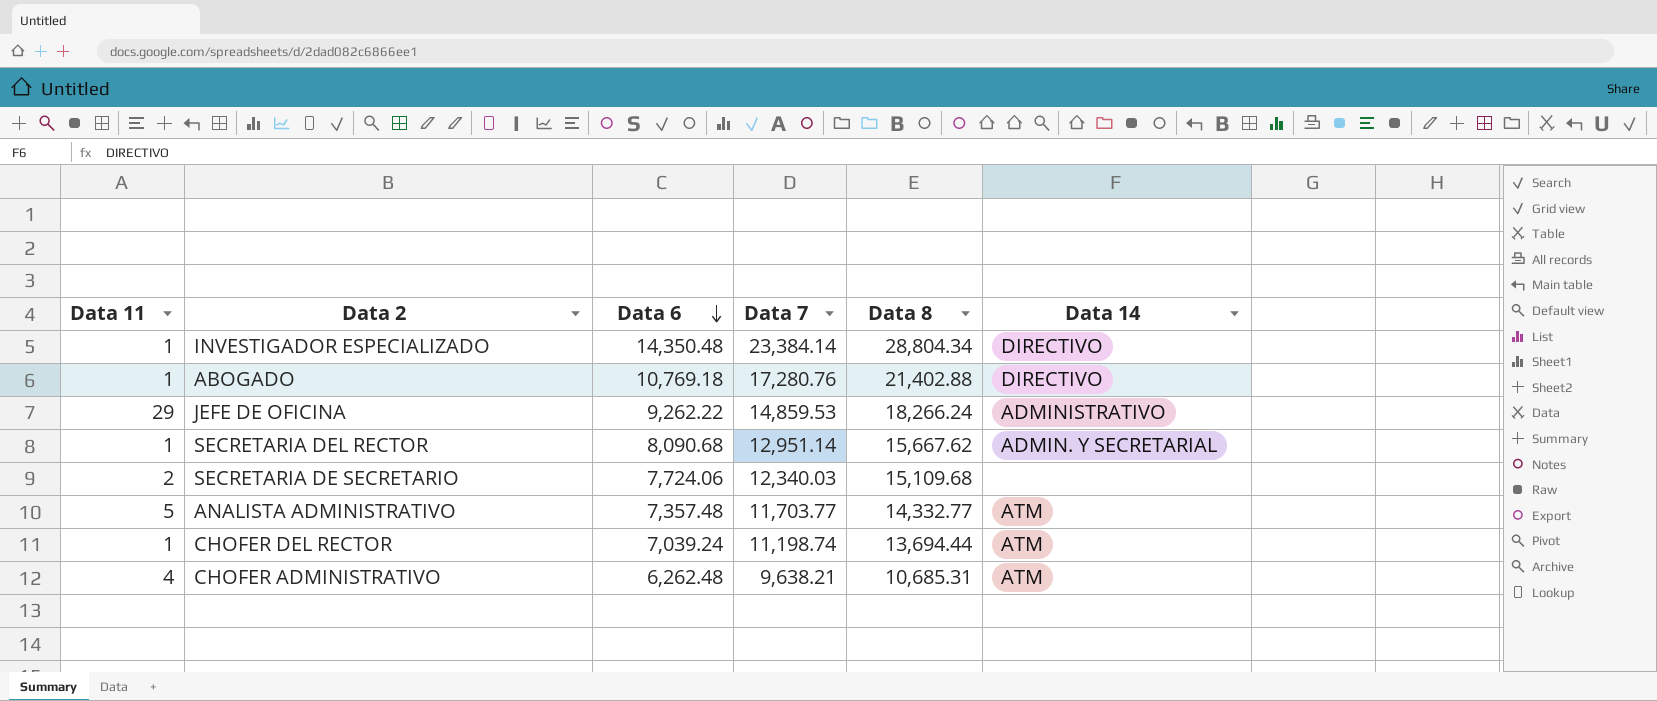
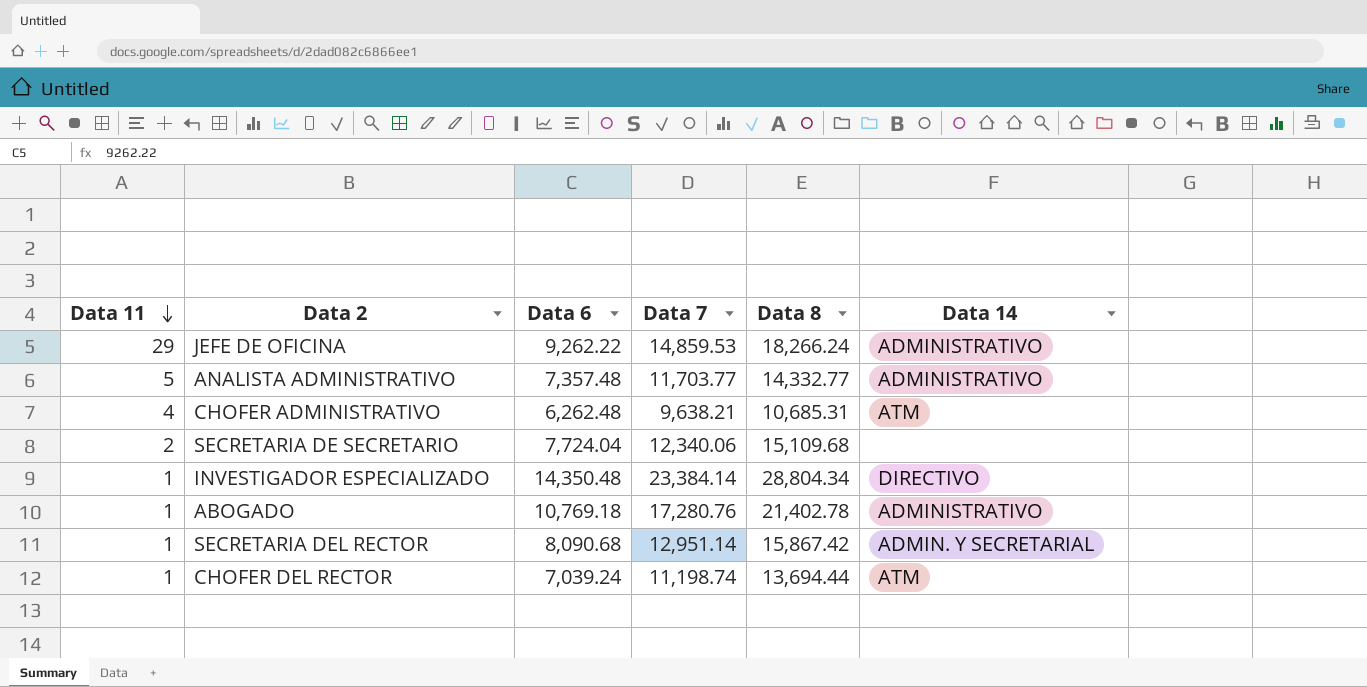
row order: Data 6 descending -> Data 11 descending
ANALISTA ADMINISTRATIVO | Data 14: ATM -> ADMINISTRATIVO
SECRETARIA DE SECRETARIO | Data 6: 7,724.06 -> 7,724.04
SECRETARIA DE SECRETARIO | Data 7: 12,340.03 -> 12,340.06
ABOGADO | Data 8: 21,402.88 -> 21,402.78
ABOGADO | Data 14: DIRECTIVO -> ADMINISTRATIVO
SECRETARIA DEL RECTOR | Data 8: 15,667.62 -> 15,867.42

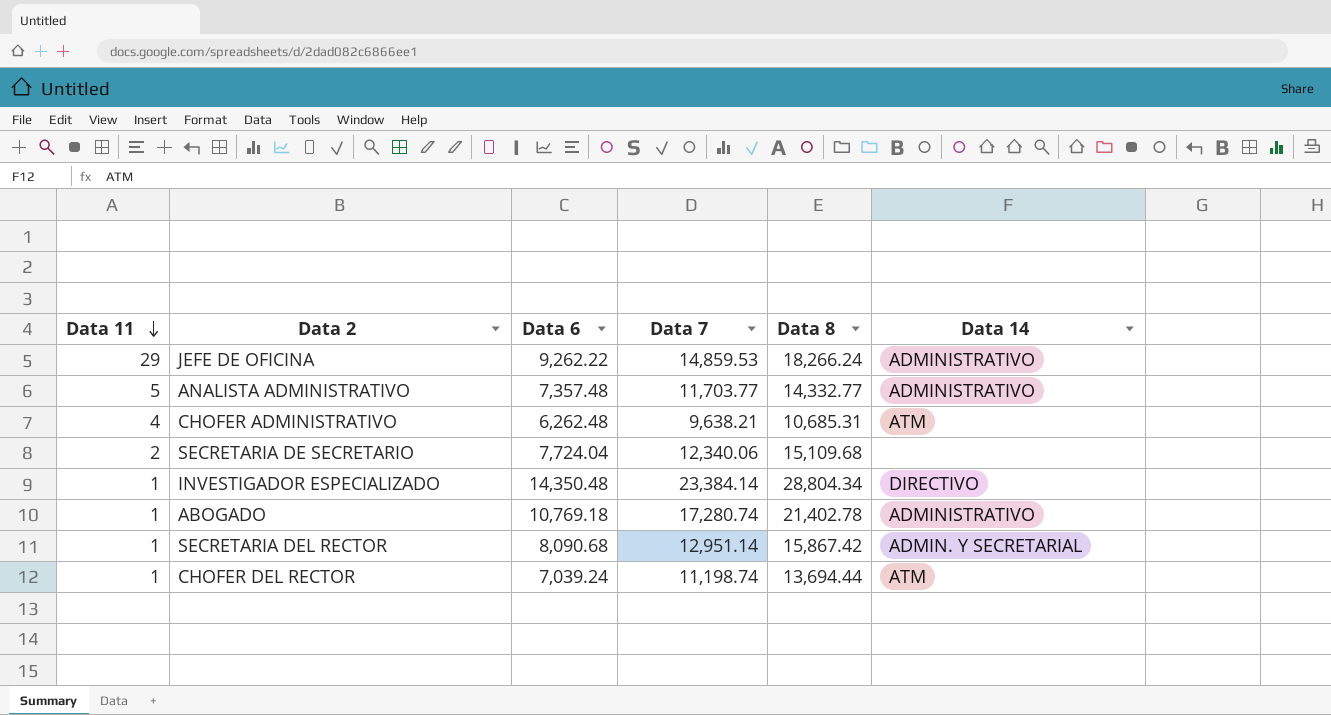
ABOGADO | Data 7: 17,280.76 -> 17,280.74

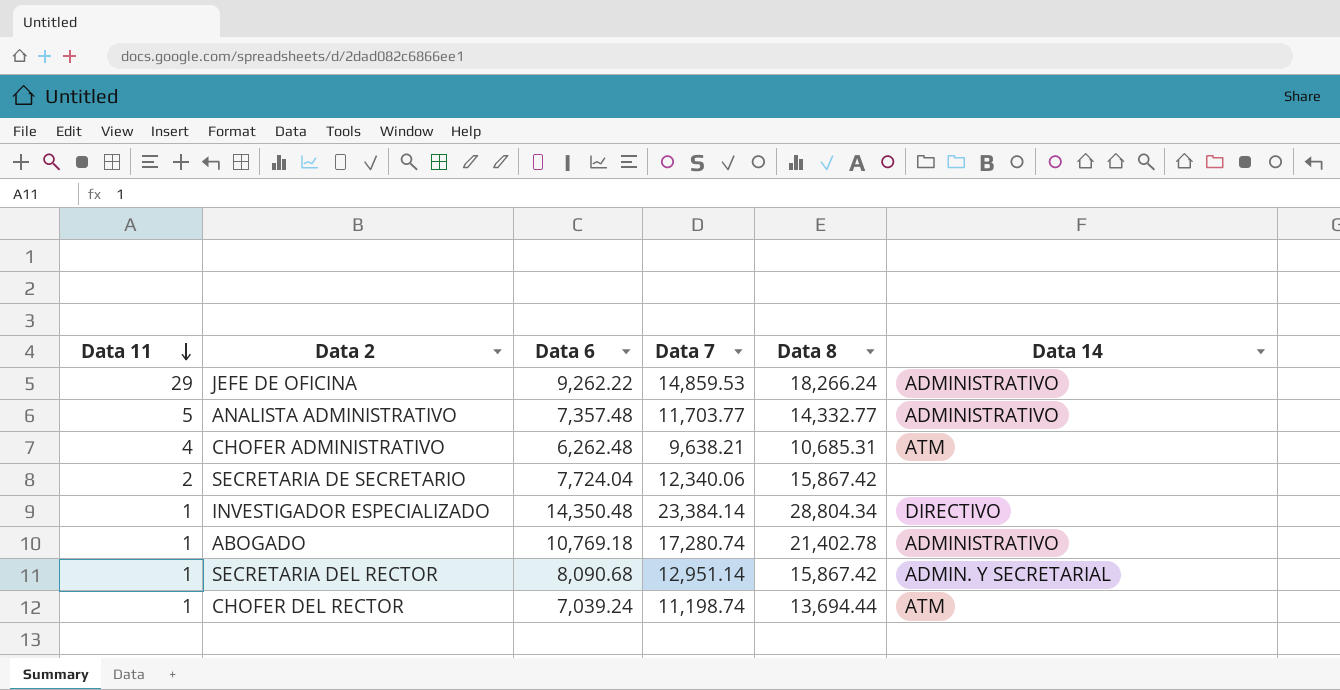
SECRETARIA DE SECRETARIO | Data 8: 15,109.68 -> 15,867.42

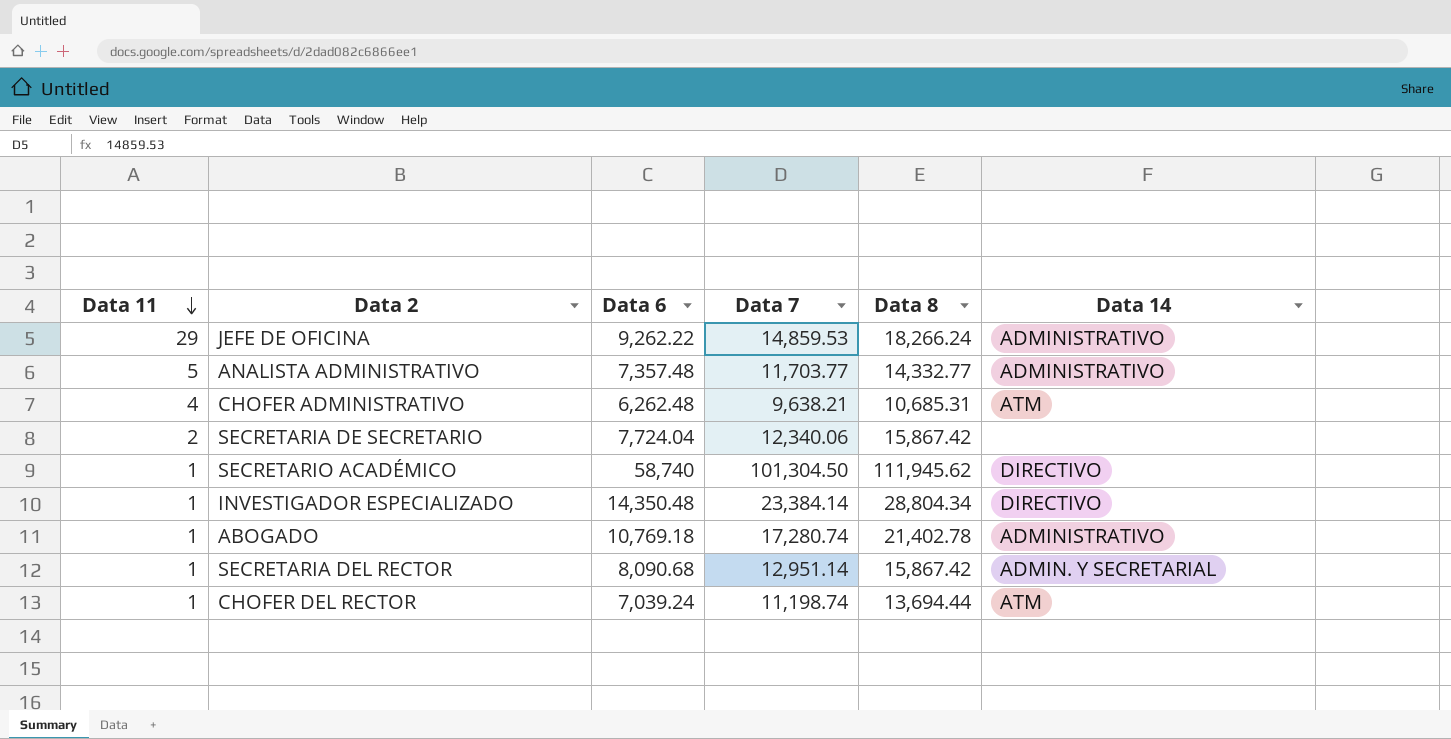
row SECRETARIO ACADÉMICO: none -> 1 | 58,740 | 101,304.50 | 111,945.62 | DIRECTIVO

